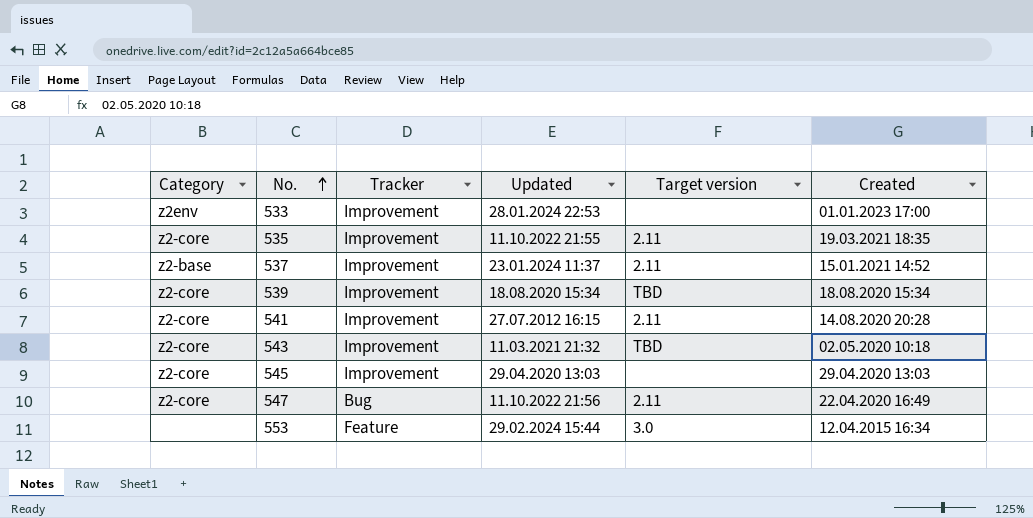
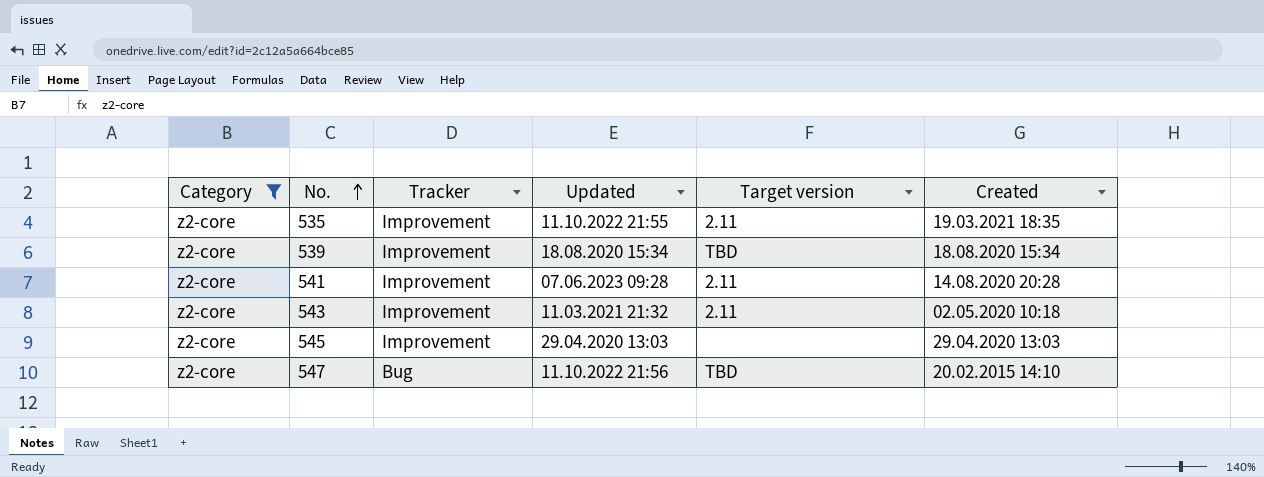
filter: none -> Category = z2-core
541 | Updated: 27.07.2012 16:15 -> 07.06.2023 09:28
543 | Target version: TBD -> 2.11
547 | Target version: 2.11 -> TBD
547 | Created: 22.04.2020 16:49 -> 20.02.2015 14:10

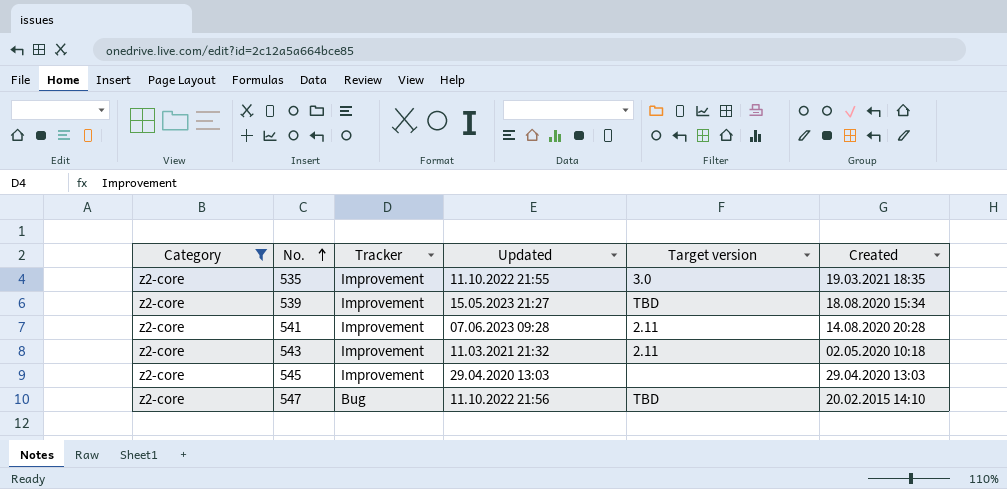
535 | Target version: 2.11 -> 3.0
539 | Updated: 18.08.2020 15:34 -> 15.05.2023 21:27

